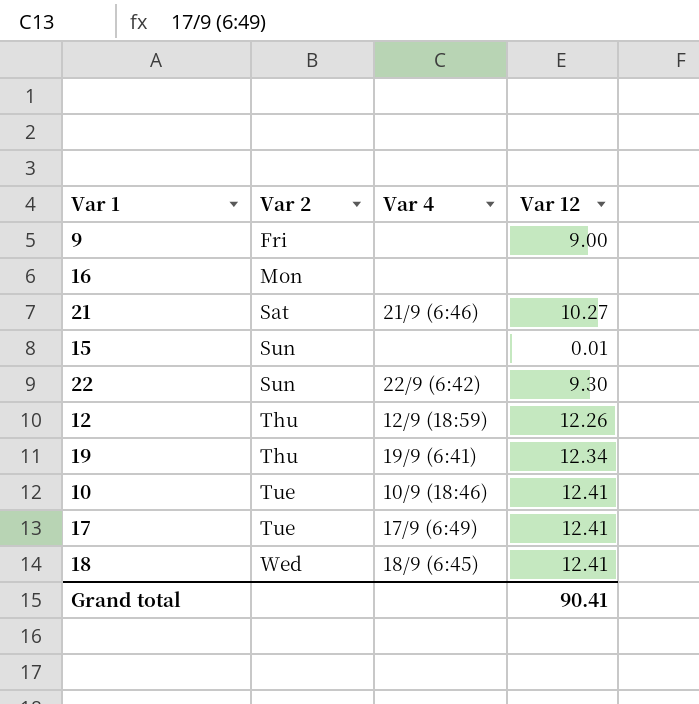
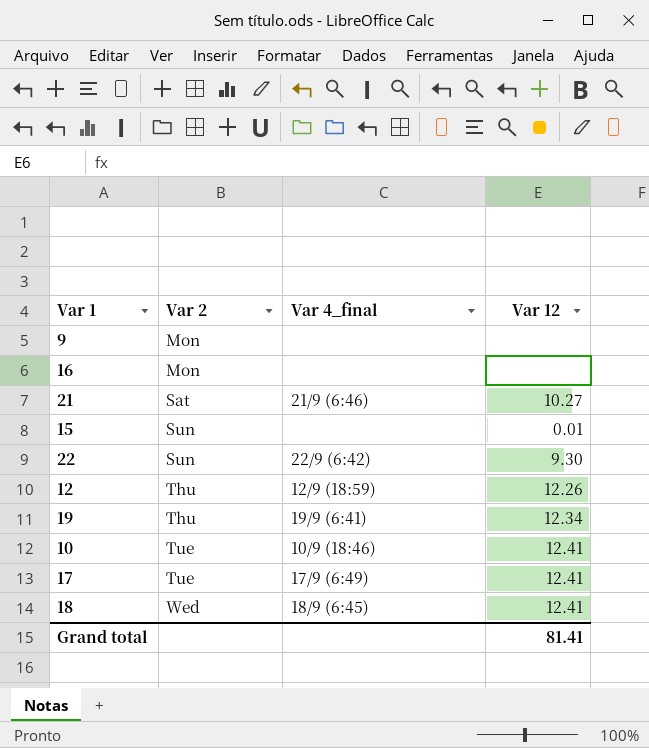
column name: Var 4 -> Var 4_final
9 | Var 2: Fri -> Mon
9 | Var 12: 9.00 -> none
Grand total | Var 12: 90.41 -> 81.41

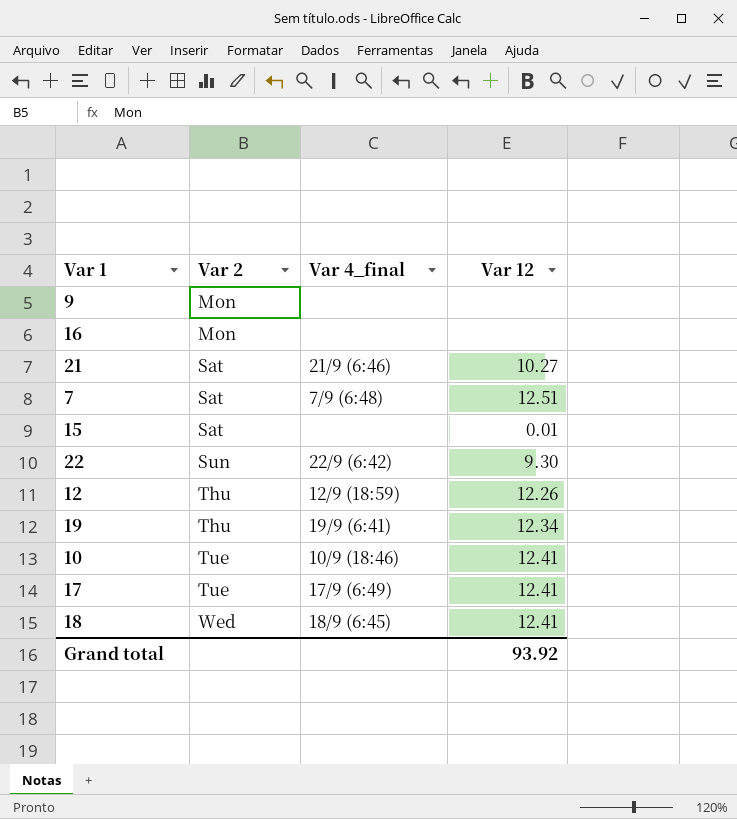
row 7: none -> Sat | 7/9 (6:48) | 12.51
15 | Var 2: Sun -> Sat
Grand total | Var 12: 81.41 -> 93.92

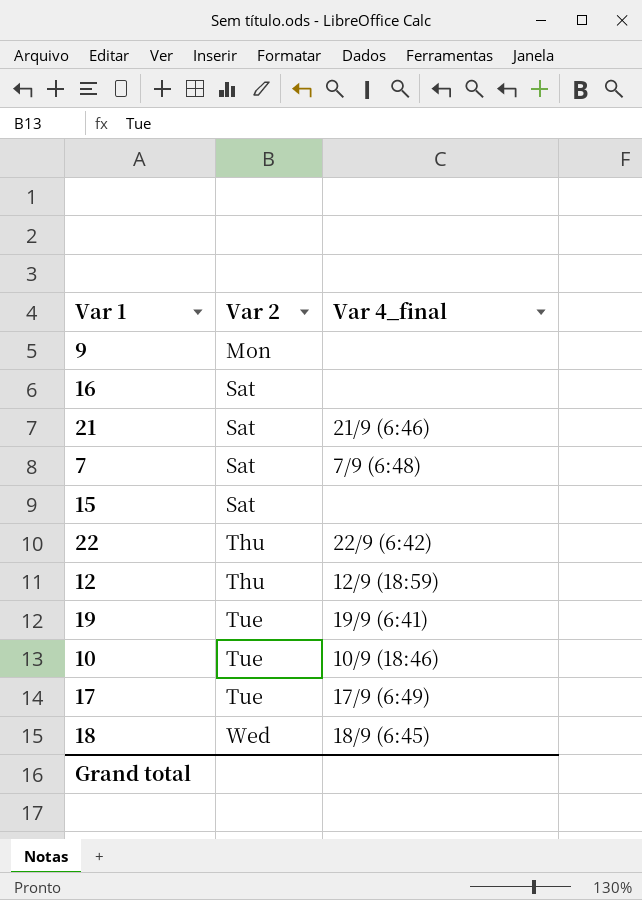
column Var 12 | position: 4 -> none
16 | Var 2: Mon -> Sat
22 | Var 2: Sun -> Thu
19 | Var 2: Thu -> Tue

